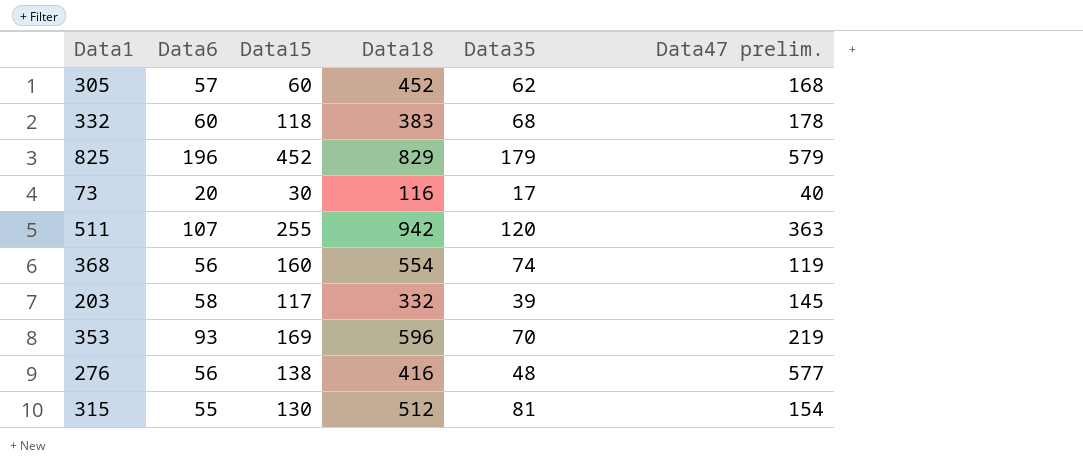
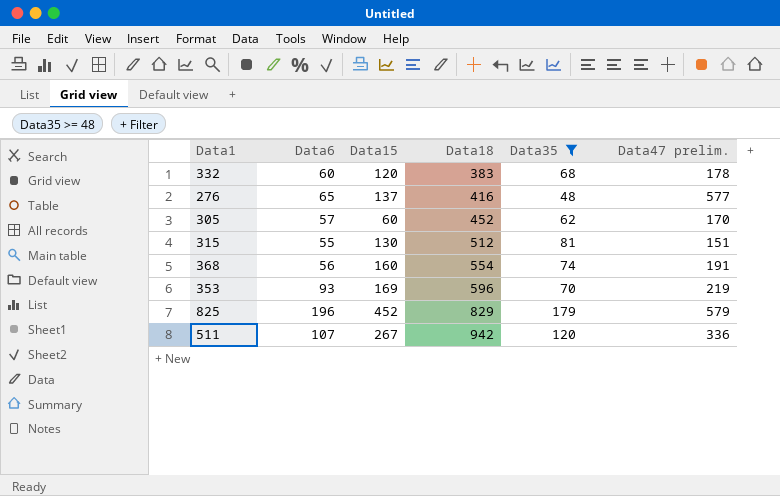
filter: none -> Data35 >= 48
row order: none -> Data18 ascending
332 | Data15: 118 -> 120
276 | Data6: 56 -> 65
276 | Data15: 138 -> 137
305 | Data47 prelim.: 168 -> 170
315 | Data47 prelim.: 154 -> 151
368 | Data47 prelim.: 119 -> 191
511 | Data15: 255 -> 267
511 | Data47 prelim.: 363 -> 336

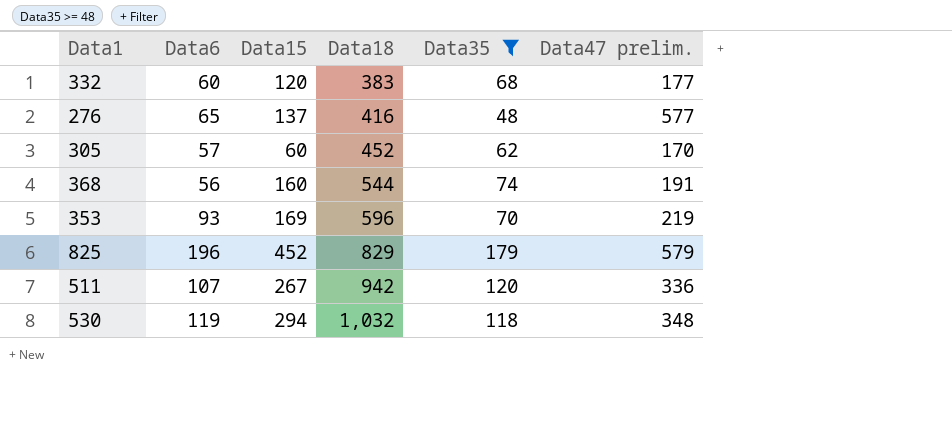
row 315: 55 | 130 | 512 | 81 | 151 -> none
332 | Data47 prelim.: 178 -> 177
368 | Data18: 554 -> 544
row 530: none -> 119 | 294 | 1,032 | 118 | 348

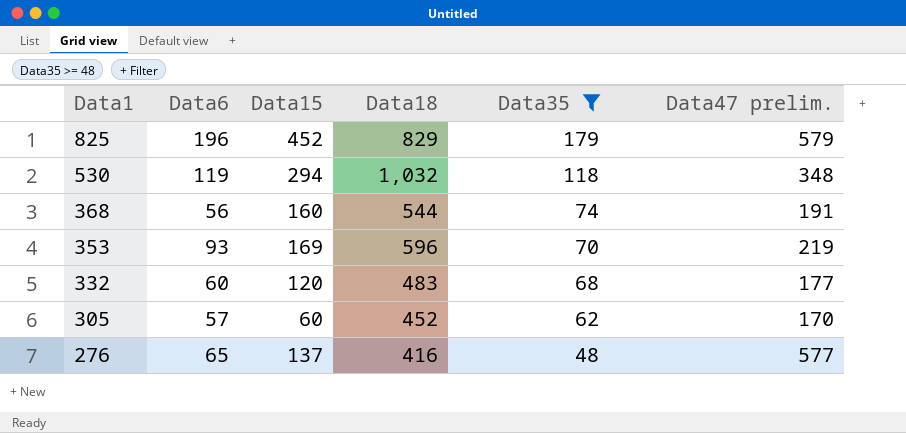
row order: Data18 ascending -> Data1 descending
row 511: 107 | 267 | 942 | 120 | 336 -> none
332 | Data18: 383 -> 483

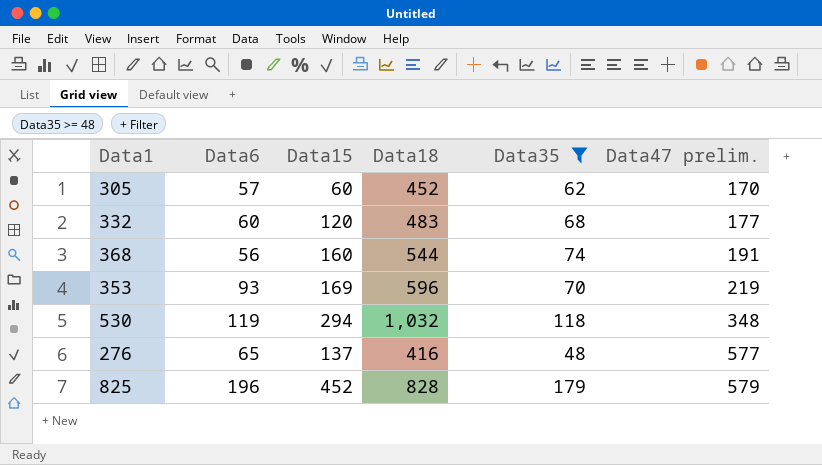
row order: Data1 descending -> Data47 prelim. ascending
825 | Data18: 829 -> 828

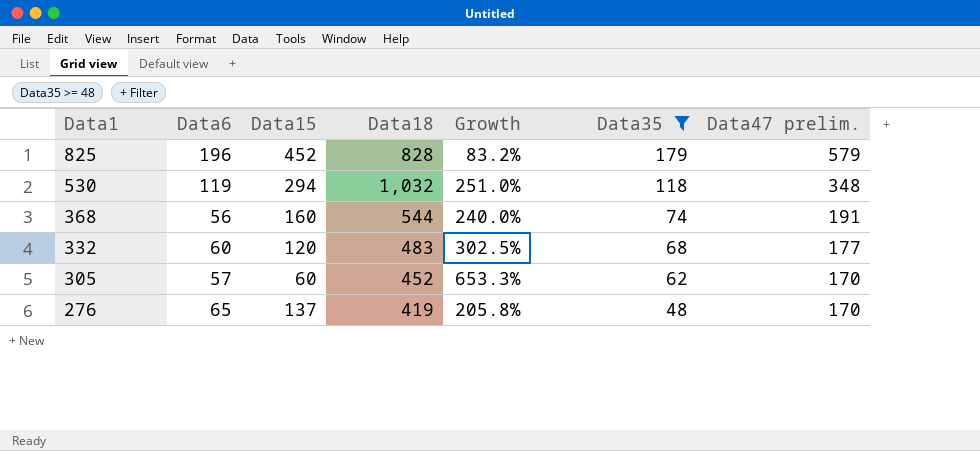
row order: Data47 prelim. ascending -> Data1 descending
column Growth | formula: none -> ([Data18] - [Data15]) / [Data15]
row 353: 93 | 169 | 596 | 70 | 219 -> none
276 | Data18: 416 -> 419
276 | Data47 prelim.: 577 -> 170

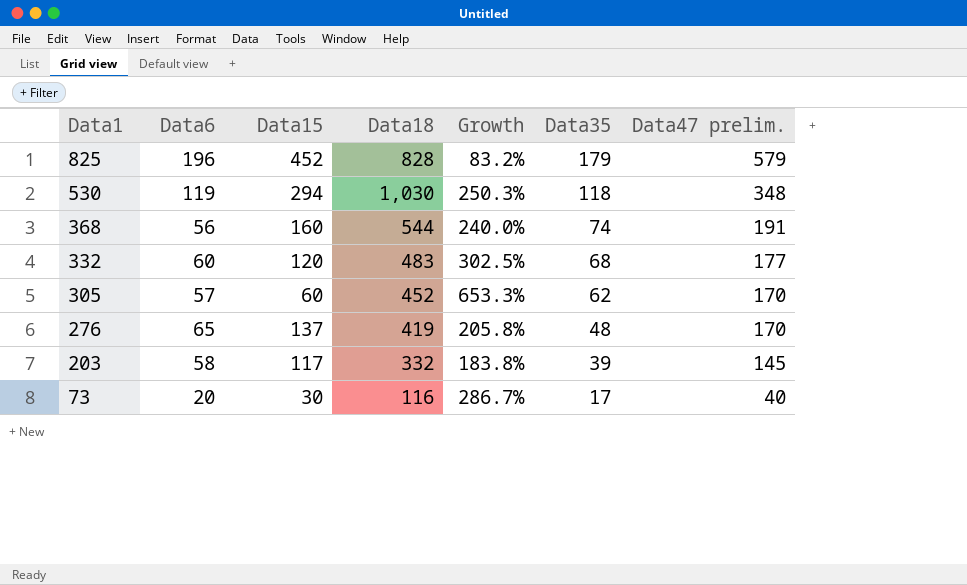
filter: Data35 >= 48 -> none
530 | Data18: 1,032 -> 1,030
530 | Growth: 251.0% -> 250.3%

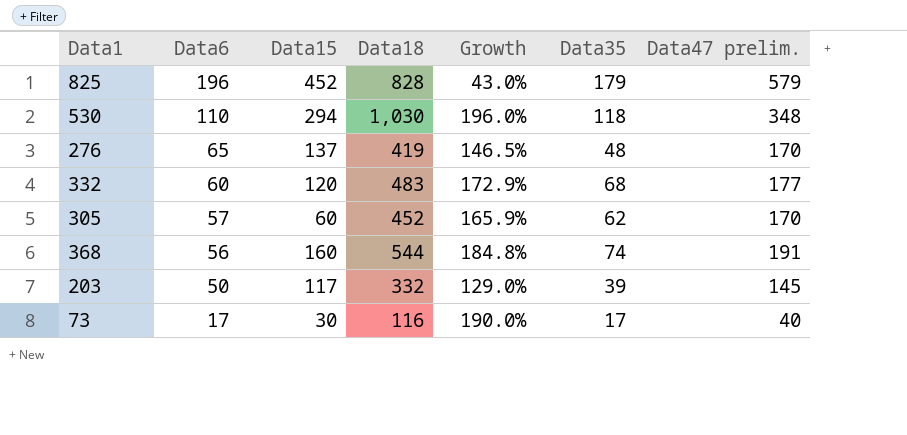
row order: Data1 descending -> Data6 descending
column Growth | formula: ([Data18] - [Data15]) / [Data15] -> ([Data18] - [Data47 prelim.]) / [Data47 prelim.]
530 | Data6: 119 -> 110
203 | Data6: 58 -> 50
73 | Data6: 20 -> 17

